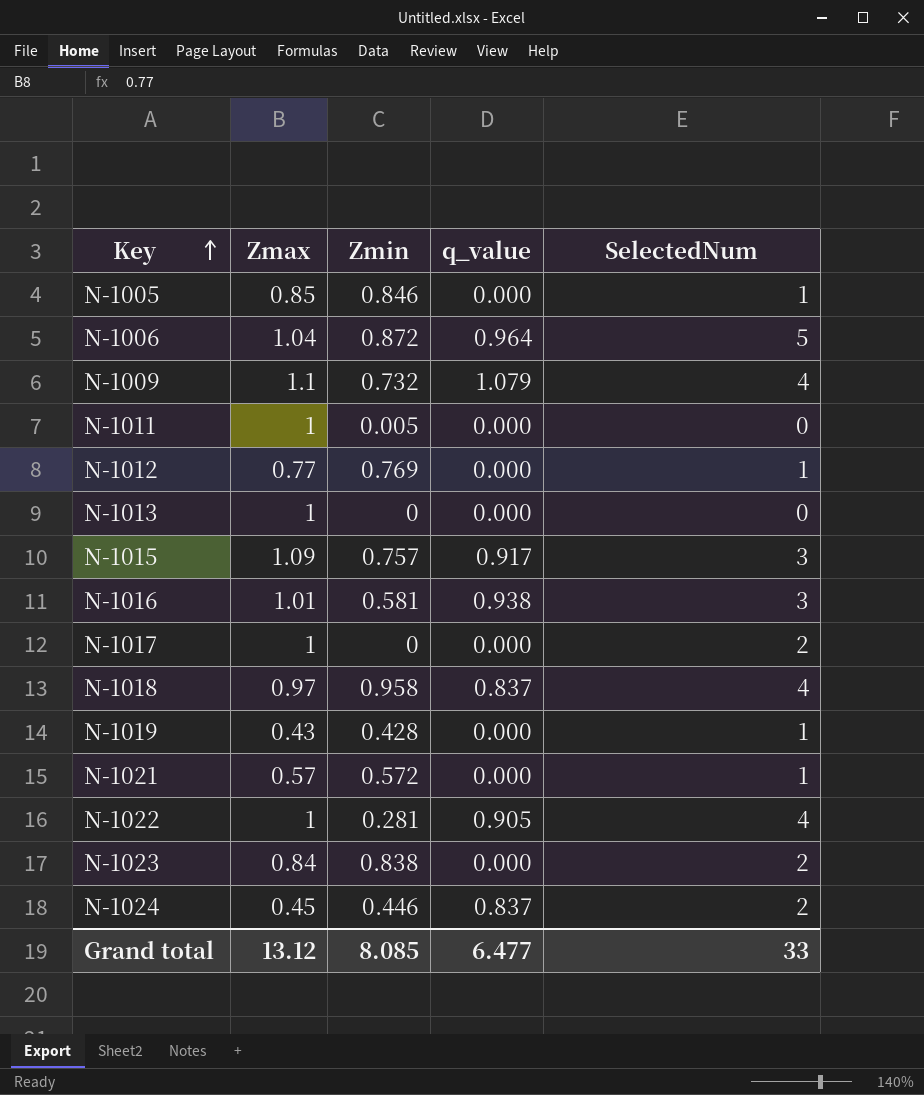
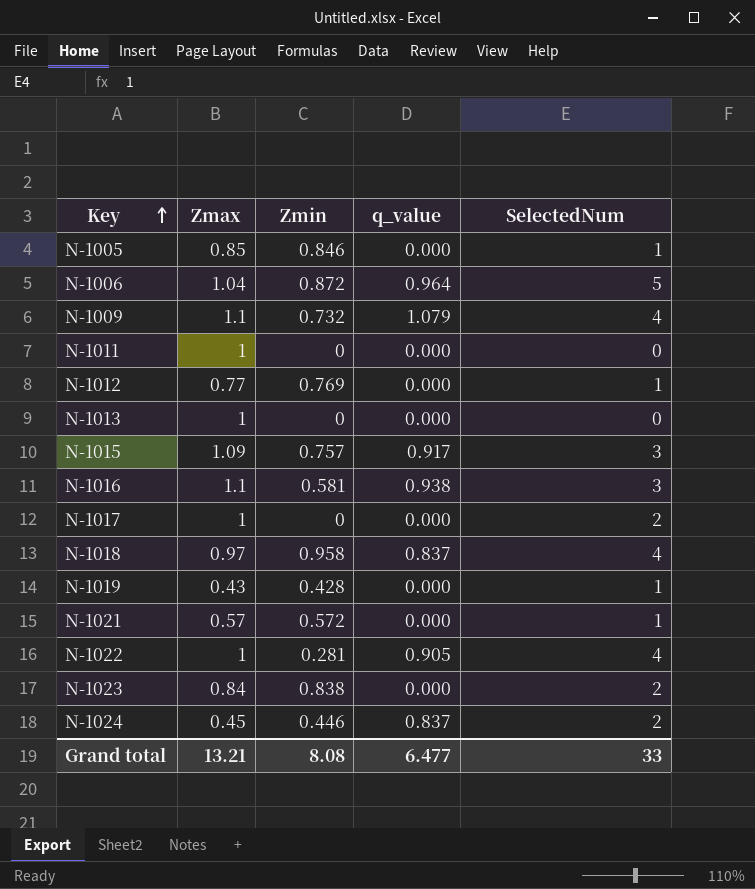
N-1011 | Zmin: 0.005 -> 0
N-1016 | Zmax: 1.01 -> 1.1
Grand total | Zmax: 13.12 -> 13.21
Grand total | Zmin: 8.085 -> 8.08

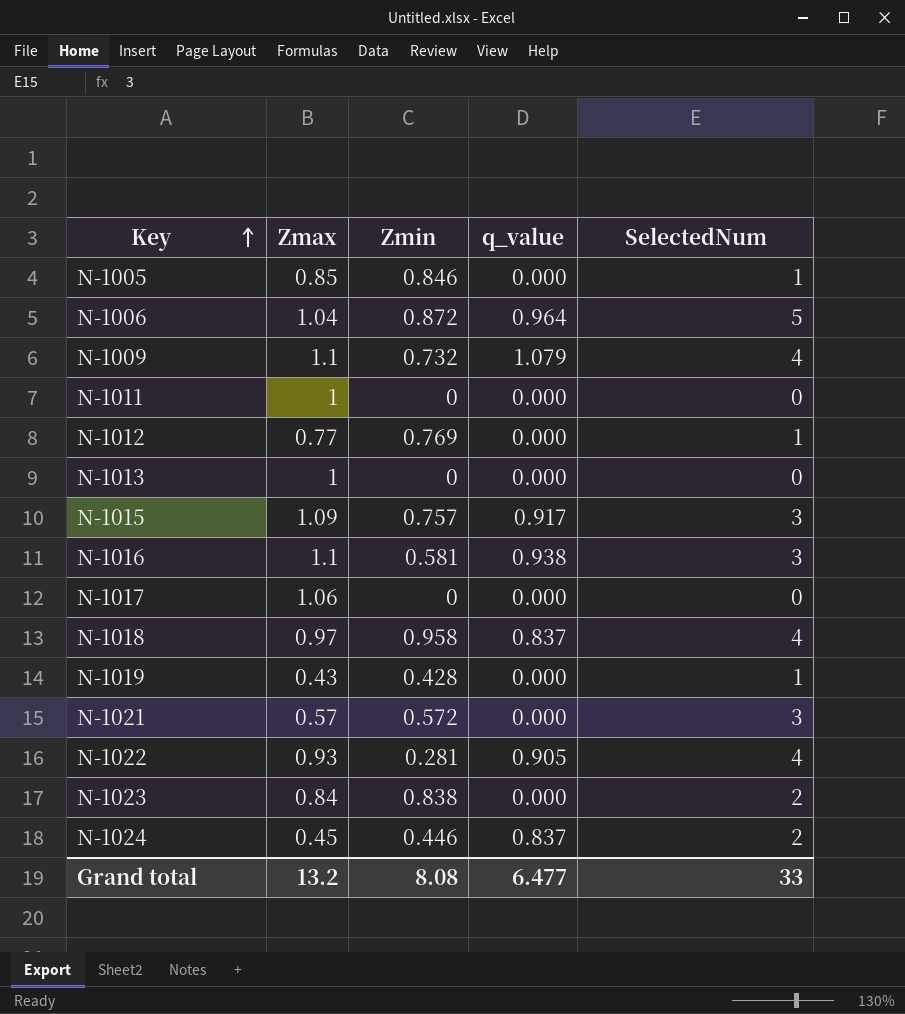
N-1017 | Zmax: 1 -> 1.06
N-1017 | SelectedNum: 2 -> 0
N-1021 | SelectedNum: 1 -> 3
N-1022 | Zmax: 1 -> 0.93
Grand total | Zmax: 13.21 -> 13.2

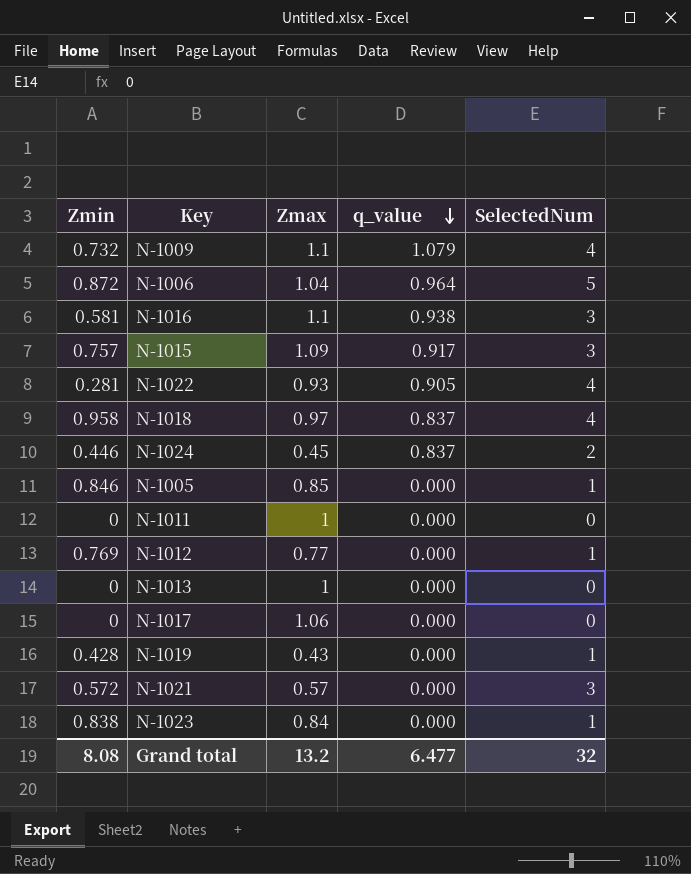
row order: Key ascending -> q_value descending
column Zmin | position: 3 -> 1
N-1023 | SelectedNum: 2 -> 1
Grand total | SelectedNum: 33 -> 32

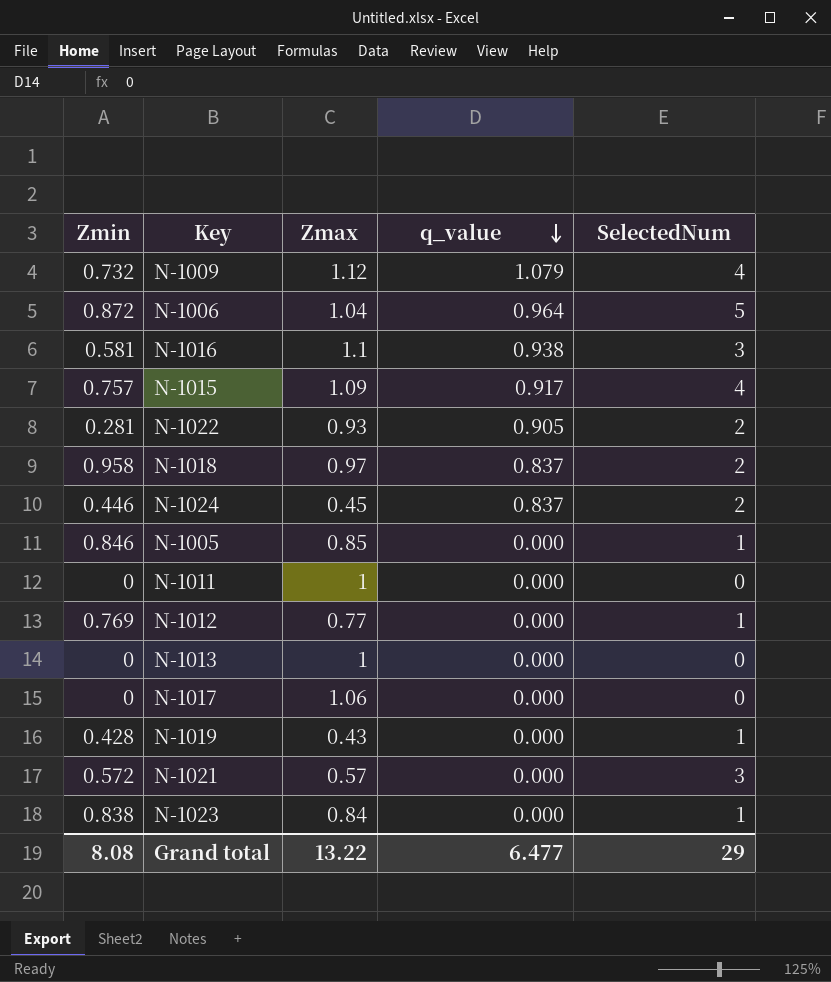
N-1009 | Zmax: 1.1 -> 1.12
N-1015 | SelectedNum: 3 -> 4
N-1022 | SelectedNum: 4 -> 2
N-1018 | SelectedNum: 4 -> 2
Grand total | Zmax: 13.2 -> 13.22
Grand total | SelectedNum: 32 -> 29

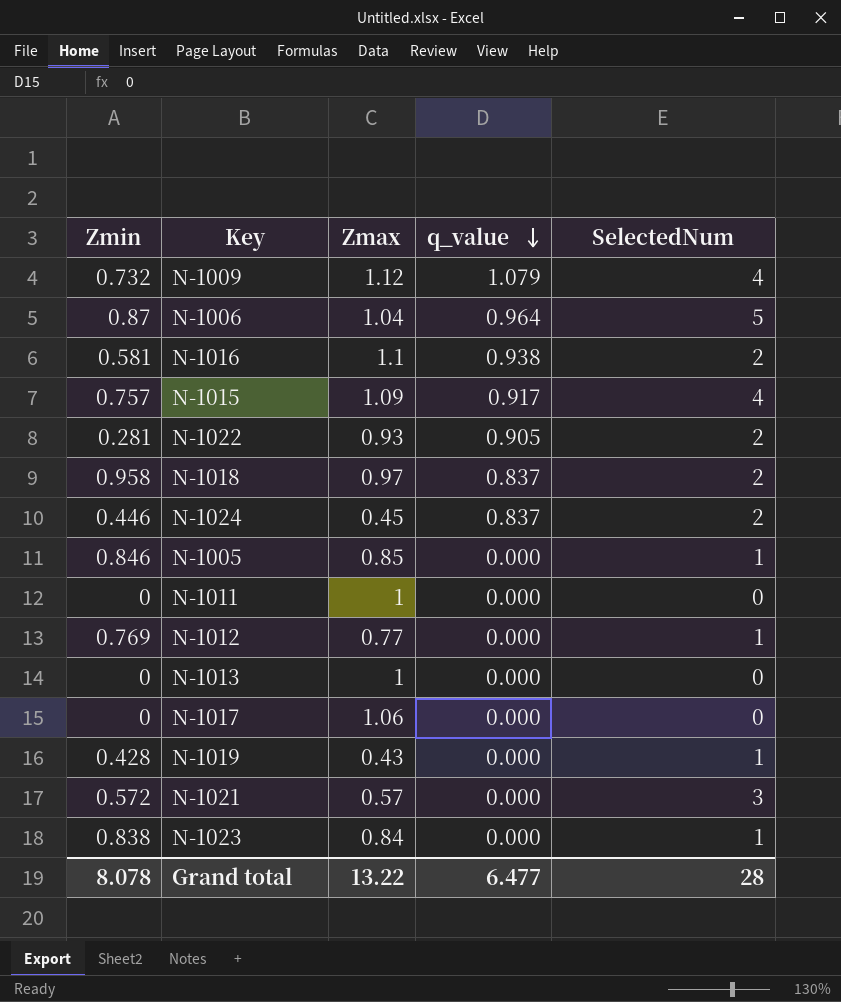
N-1006 | Zmin: 0.872 -> 0.87
N-1016 | SelectedNum: 3 -> 2
Grand total | Zmin: 8.08 -> 8.078
Grand total | SelectedNum: 29 -> 28

